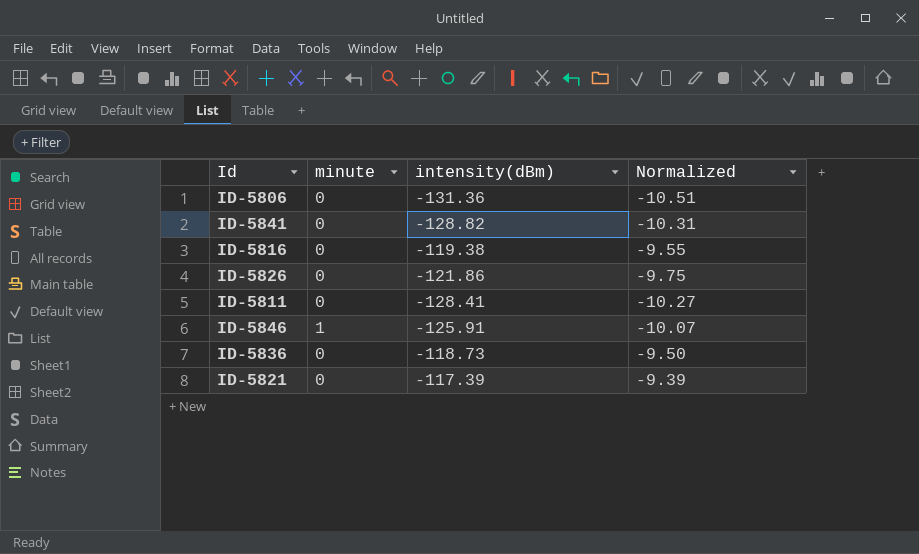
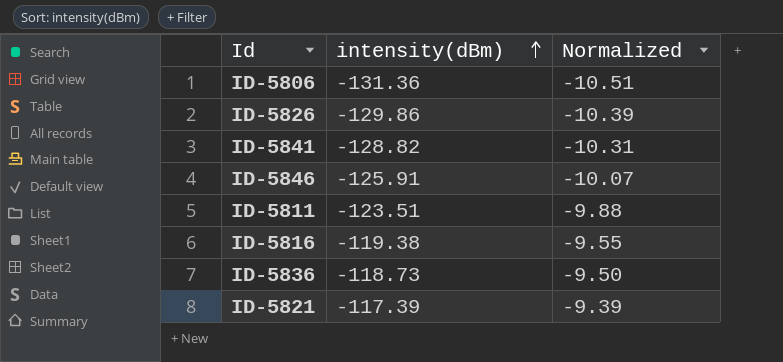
row order: none -> intensity(dBm) ascending
column minute | position: 2 -> none
ID-5826 | intensity(dBm): -121.86 -> -129.86
ID-5826 | Normalized: -9.75 -> -10.39
ID-5811 | intensity(dBm): -128.41 -> -123.51
ID-5811 | Normalized: -10.27 -> -9.88

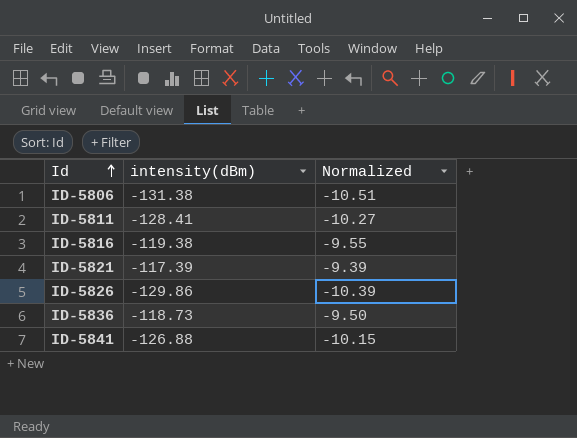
row order: intensity(dBm) ascending -> Id ascending
row ID-5846: -125.91 | -10.07 -> none
ID-5806 | intensity(dBm): -131.36 -> -131.38
ID-5811 | intensity(dBm): -123.51 -> -128.41
ID-5811 | Normalized: -9.88 -> -10.27
ID-5841 | intensity(dBm): -128.82 -> -126.88
ID-5841 | Normalized: -10.31 -> -10.15

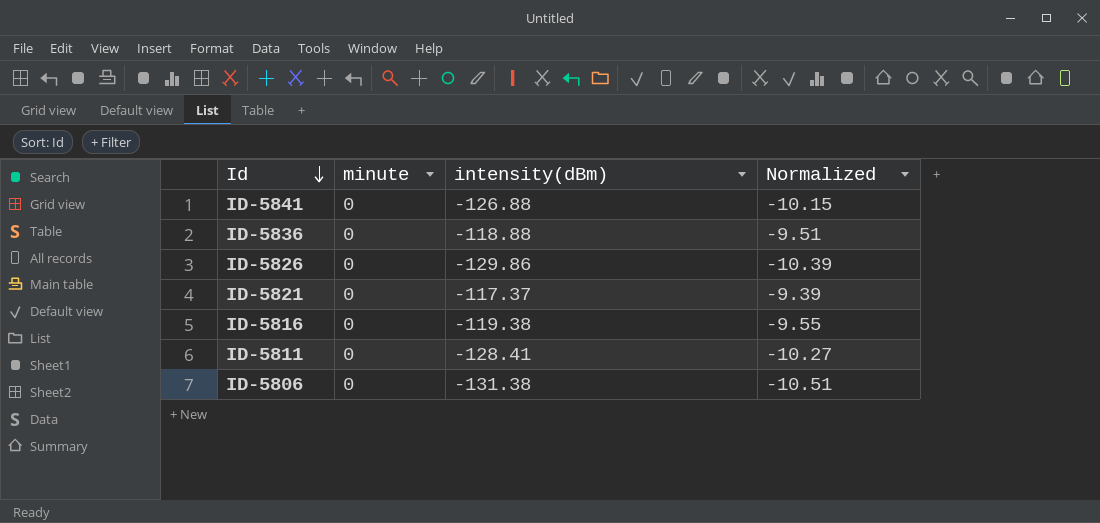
row order: Id ascending -> Id descending
column minute | position: none -> 2
ID-5836 | intensity(dBm): -118.73 -> -118.88
ID-5836 | Normalized: -9.50 -> -9.51
ID-5821 | intensity(dBm): -117.39 -> -117.37

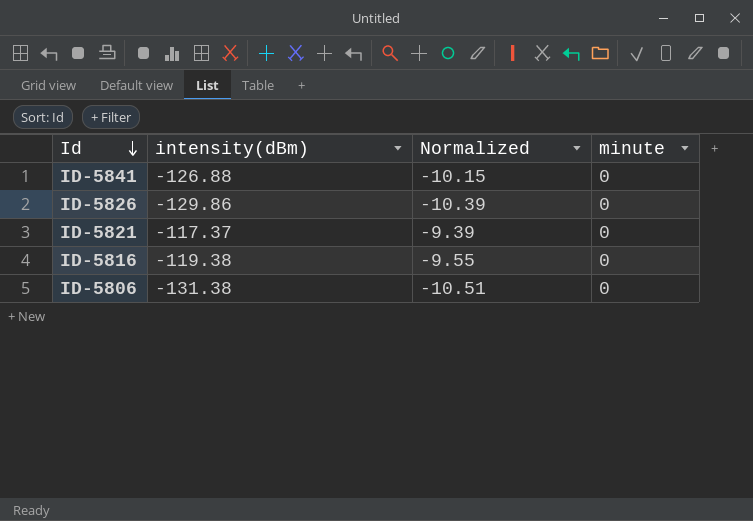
column minute | position: 2 -> 4
row ID-5836: 0 | -118.88 | -9.51 -> none
row ID-5811: 0 | -128.41 | -10.27 -> none

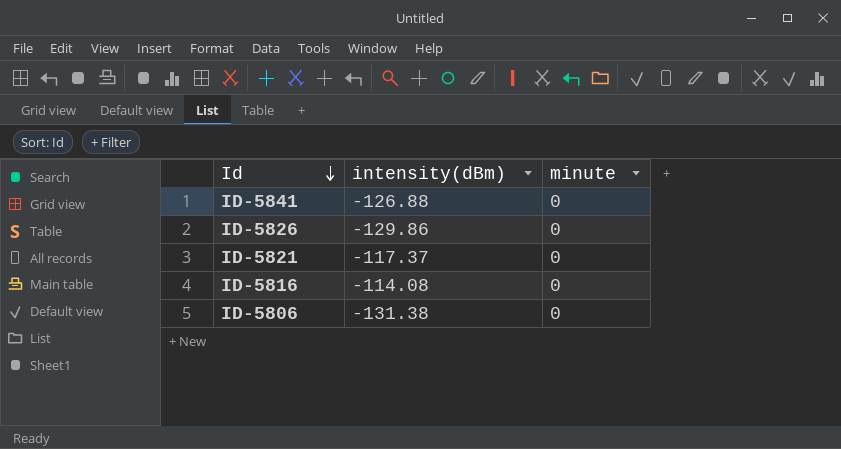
column Normalized | formula: [intensity(dBm)] * 0.08 -> none
ID-5816 | intensity(dBm): -119.38 -> -114.08

